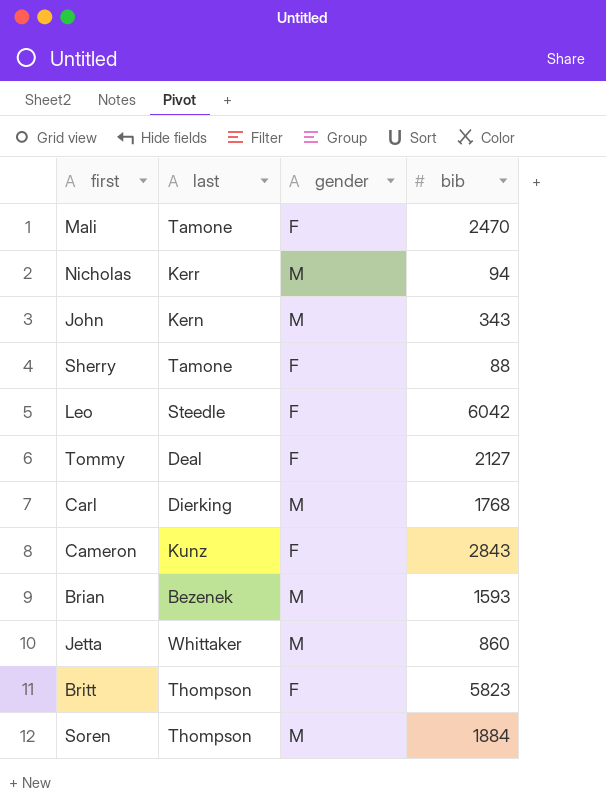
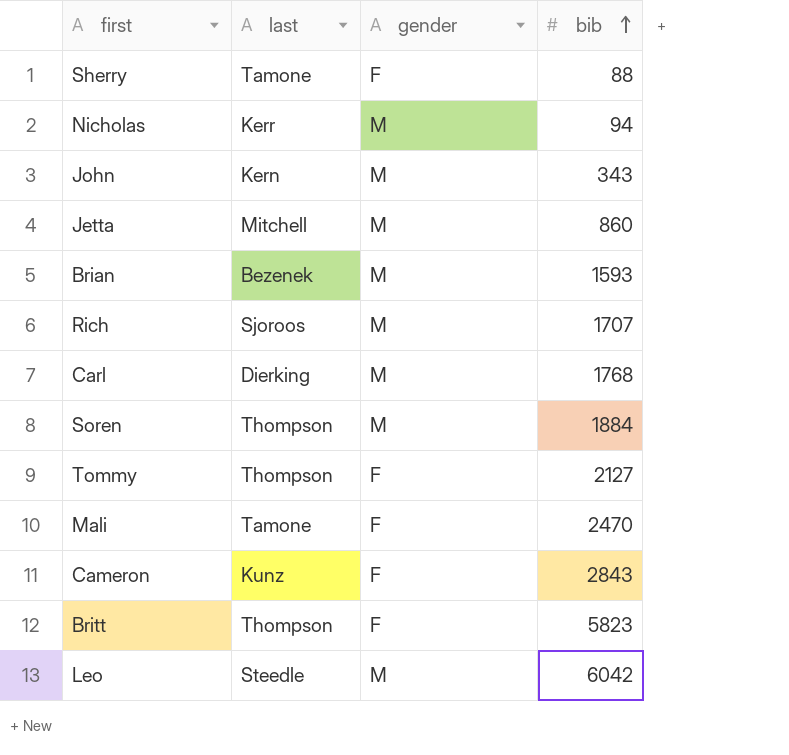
row order: none -> bib ascending
Jetta | last: Whittaker -> Mitchell
row Rich: none -> Sjoroos | M | 1707
Tommy | last: Deal -> Thompson
Leo | gender: F -> M

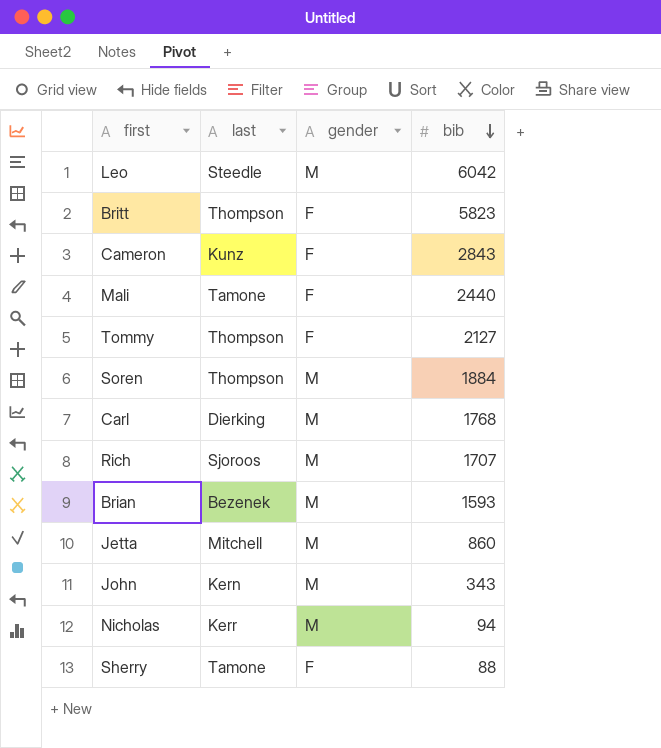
row order: bib ascending -> bib descending
Mali | bib: 2470 -> 2440

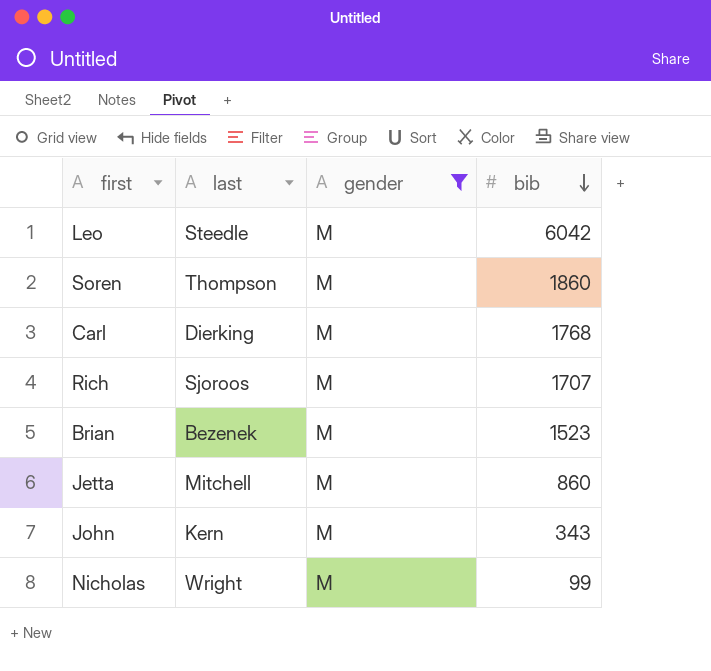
filter: none -> gender = M
Soren | bib: 1884 -> 1860
Brian | bib: 1593 -> 1523
Nicholas | last: Kerr -> Wright
Nicholas | bib: 94 -> 99

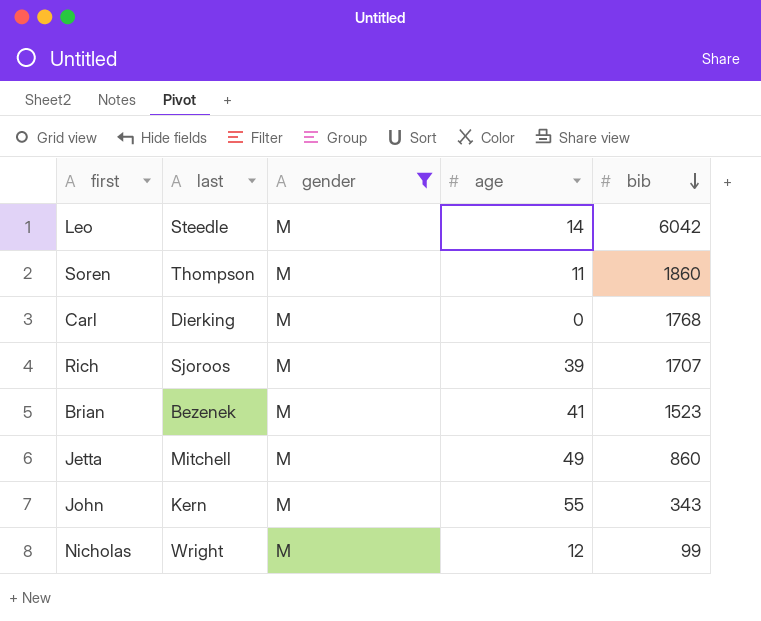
column age | position: none -> 4

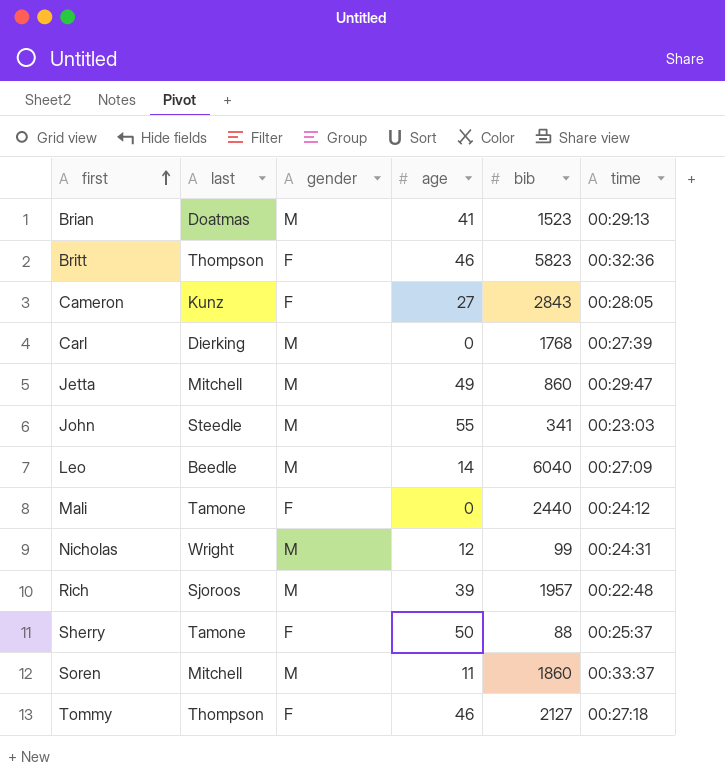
filter: gender = M -> none
row order: bib descending -> first ascending
column time | position: none -> 6
Brian | last: Bezenek -> Doatmas
John | last: Kern -> Steedle
John | bib: 343 -> 341
Leo | last: Steedle -> Beedle
Leo | bib: 6042 -> 6040
Rich | bib: 1707 -> 1957
Soren | last: Thompson -> Mitchell

